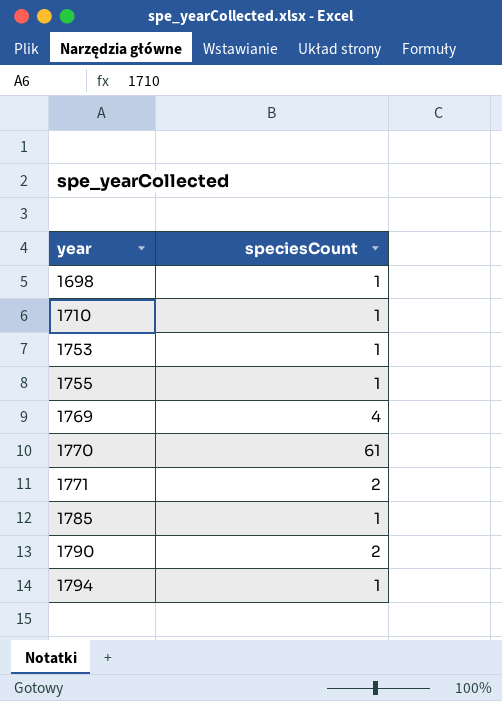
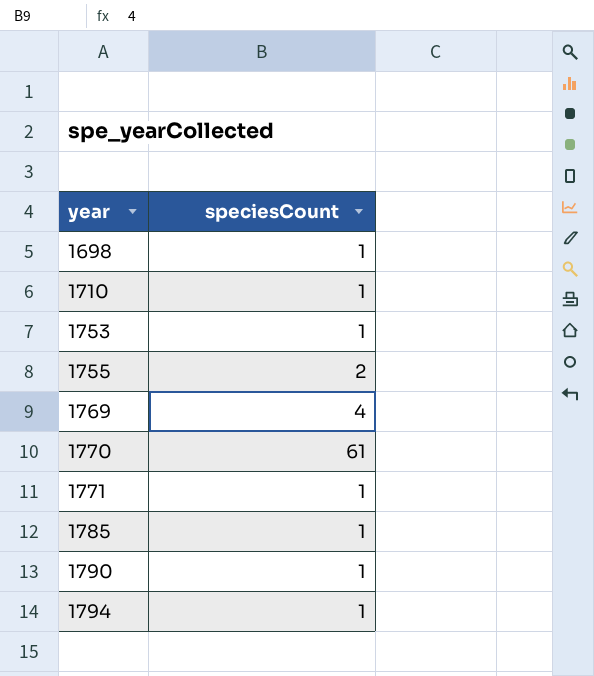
1755 | speciesCount: 1 -> 2
1771 | speciesCount: 2 -> 1
1790 | speciesCount: 2 -> 1

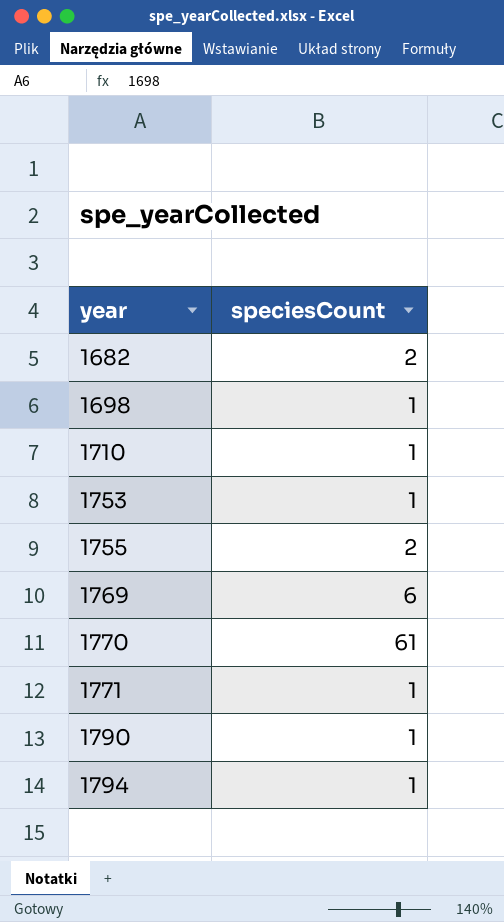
row 1785: 1 -> none
row 1682: none -> 2
1769 | speciesCount: 4 -> 6

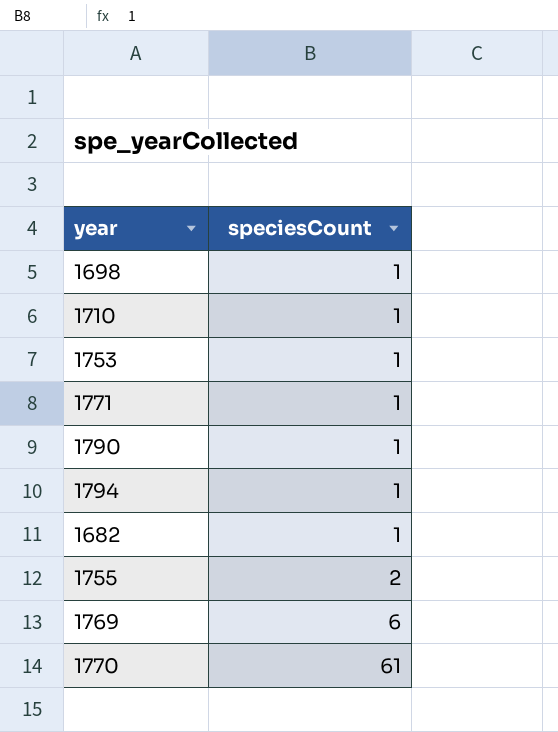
row order: year ascending -> speciesCount ascending
1682 | speciesCount: 2 -> 1

